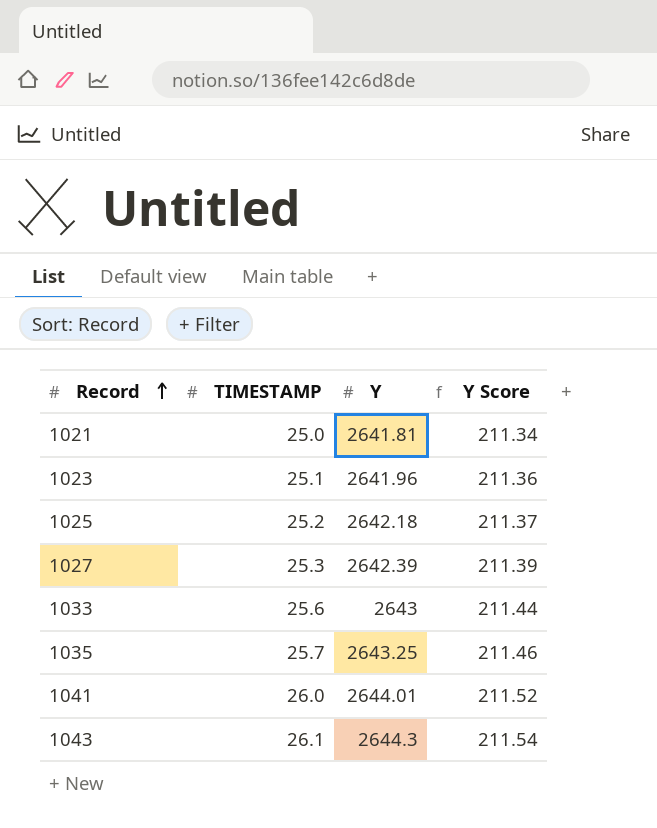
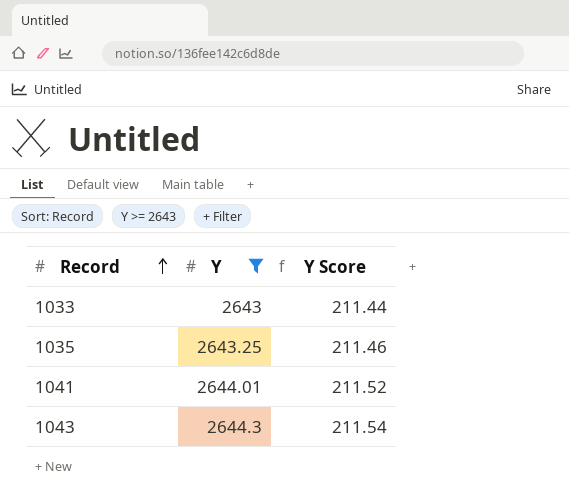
filter: none -> Y >= 2643
column TIMESTAMP | position: 2 -> none

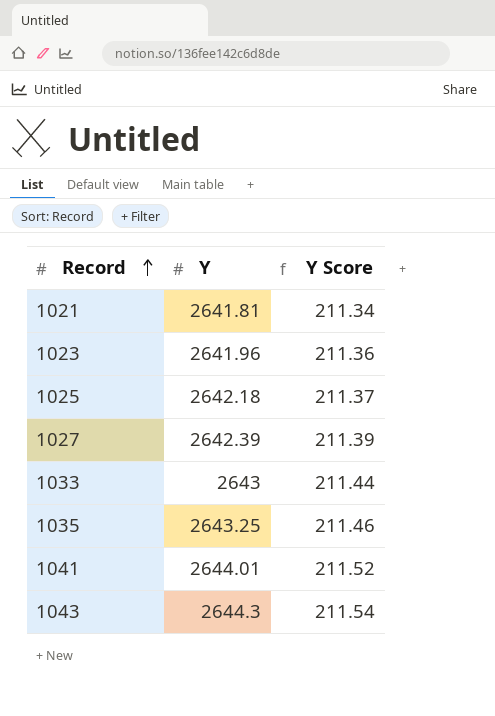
filter: Y >= 2643 -> none

